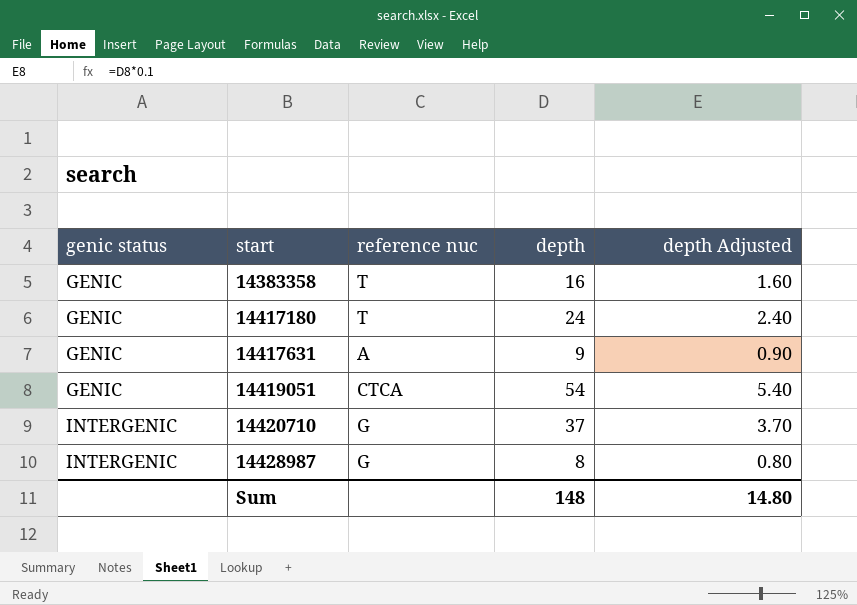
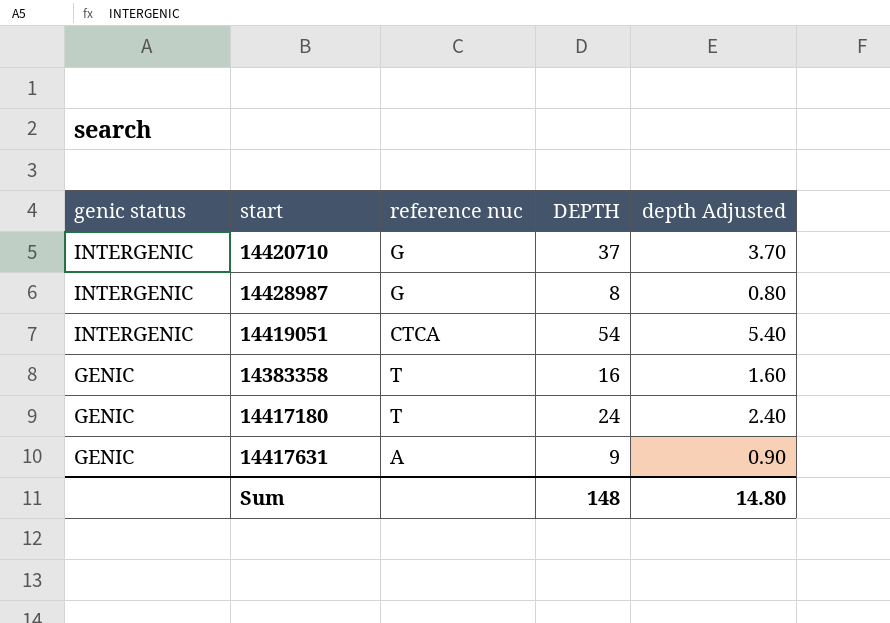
row order: genic status ascending -> genic status descending
column name: depth -> DEPTH
14419051 | genic status: GENIC -> INTERGENIC

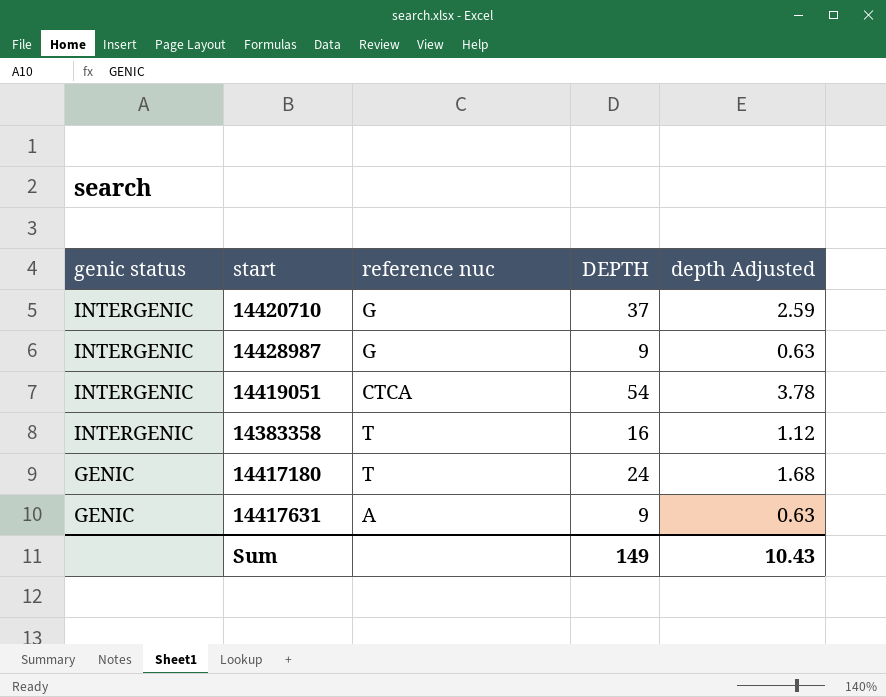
column depth Adjusted | formula: [DEPTH] * 0.1 -> [DEPTH] * 0.07
14428987 | DEPTH: 8 -> 9
14383358 | genic status: GENIC -> INTERGENIC
Sum | DEPTH: 148 -> 149
Sum | depth Adjusted: 14.80 -> 10.43

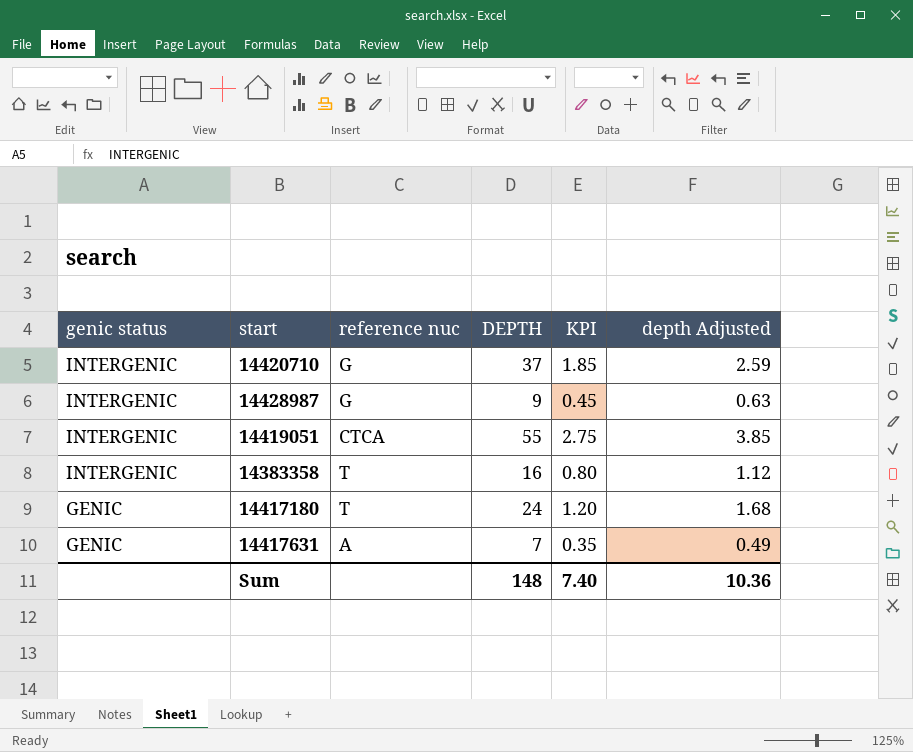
column KPI | formula: none -> [DEPTH] * 0.05
14419051 | DEPTH: 54 -> 55
14419051 | depth Adjusted: 3.78 -> 3.85
14417631 | DEPTH: 9 -> 7
14417631 | depth Adjusted: 0.63 -> 0.49
Sum | DEPTH: 149 -> 148
Sum | depth Adjusted: 10.43 -> 10.36

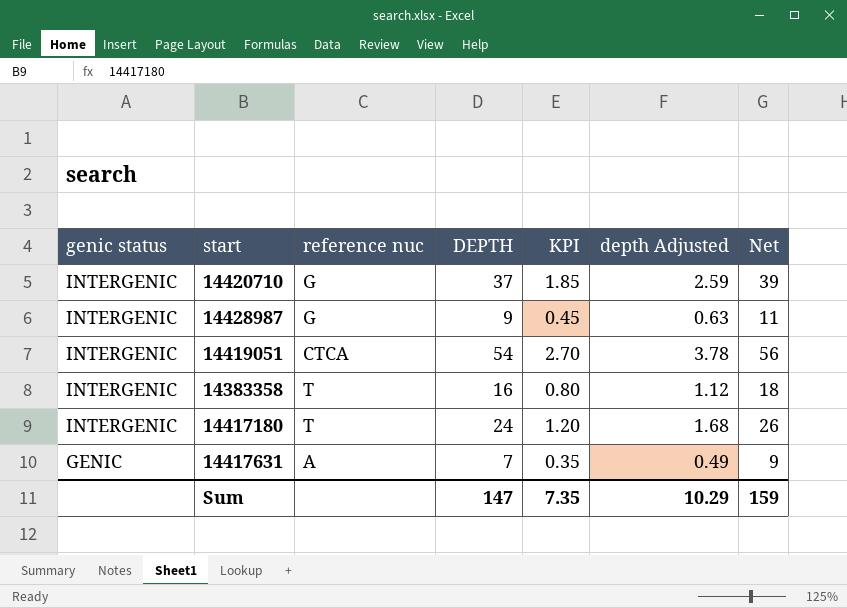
column Net | formula: none -> [DEPTH] + 2
14419051 | DEPTH: 55 -> 54
14419051 | KPI: 2.75 -> 2.70
14419051 | depth Adjusted: 3.85 -> 3.78
14417180 | genic status: GENIC -> INTERGENIC
Sum | DEPTH: 148 -> 147
Sum | KPI: 7.40 -> 7.35
Sum | depth Adjusted: 10.36 -> 10.29

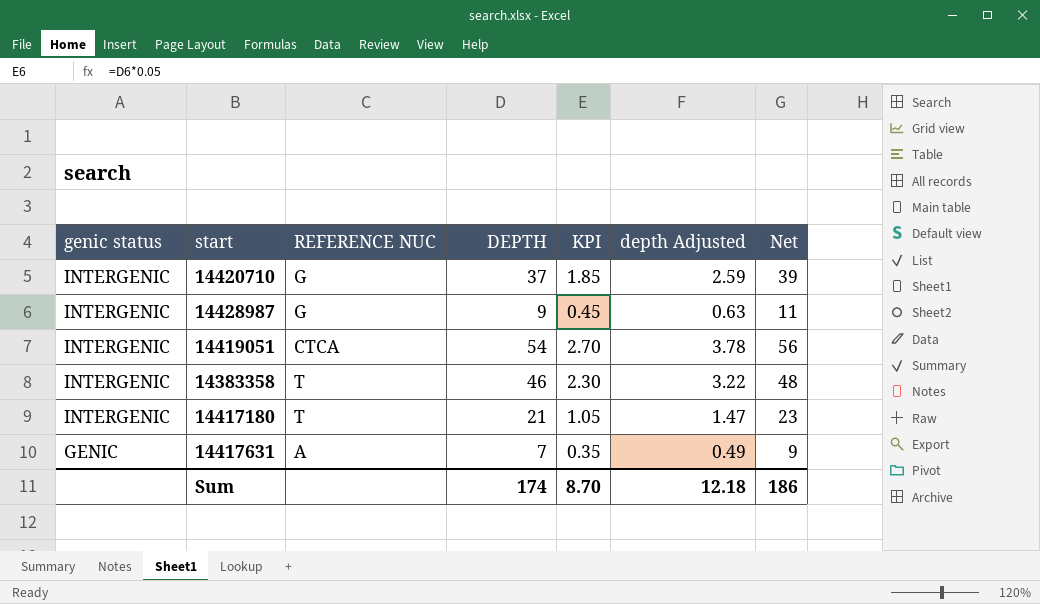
column name: reference nuc -> REFERENCE NUC
14383358 | DEPTH: 16 -> 46
14383358 | KPI: 0.80 -> 2.30
14383358 | depth Adjusted: 1.12 -> 3.22
14383358 | Net: 18 -> 48
14417180 | DEPTH: 24 -> 21
14417180 | KPI: 1.20 -> 1.05
14417180 | depth Adjusted: 1.68 -> 1.47
14417180 | Net: 26 -> 23
Sum | DEPTH: 147 -> 174
Sum | KPI: 7.35 -> 8.70
Sum | depth Adjusted: 10.29 -> 12.18
Sum | Net: 159 -> 186

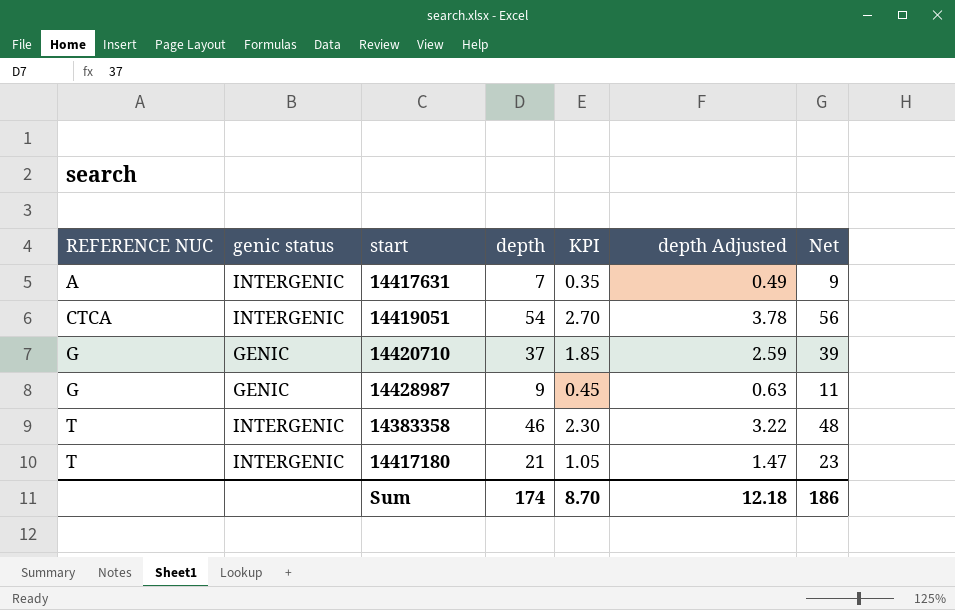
row order: genic status descending -> REFERENCE NUC ascending
column REFERENCE NUC | position: 3 -> 1
column name: DEPTH -> depth
14417631 | genic status: GENIC -> INTERGENIC
14420710 | genic status: INTERGENIC -> GENIC
14428987 | genic status: INTERGENIC -> GENIC

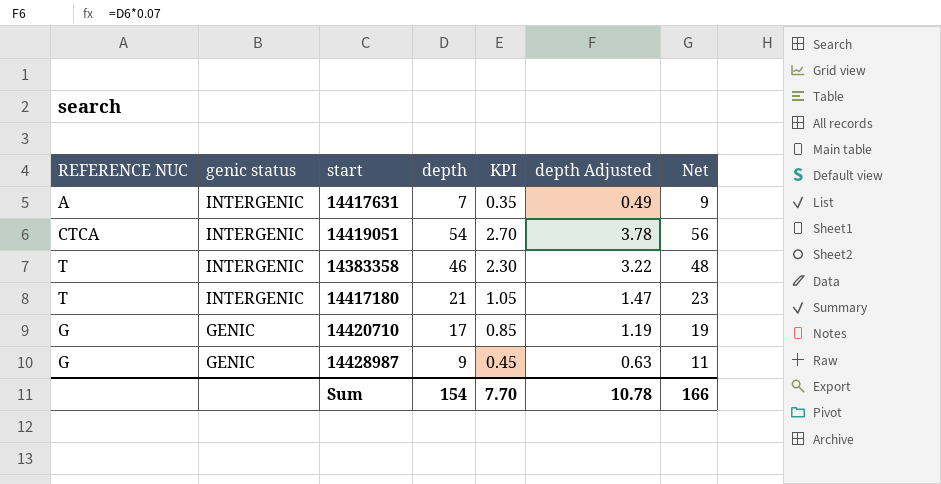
row order: REFERENCE NUC ascending -> genic status descending
14420710 | depth: 37 -> 17
14420710 | KPI: 1.85 -> 0.85
14420710 | depth Adjusted: 2.59 -> 1.19
14420710 | Net: 39 -> 19
Sum | depth: 174 -> 154
Sum | KPI: 8.70 -> 7.70
Sum | depth Adjusted: 12.18 -> 10.78
Sum | Net: 186 -> 166

